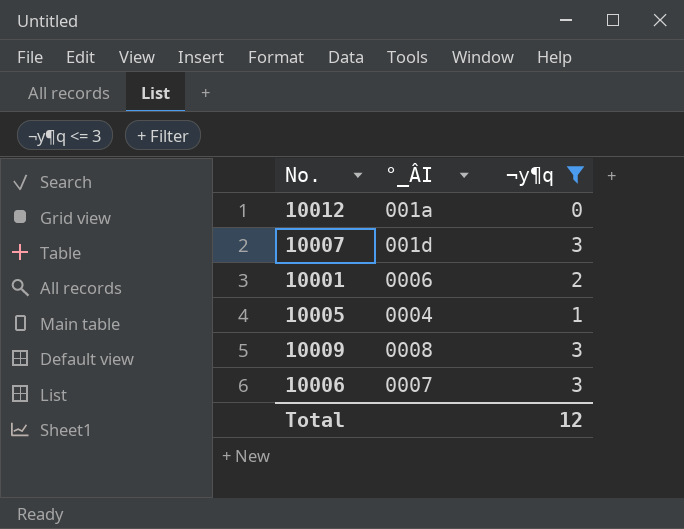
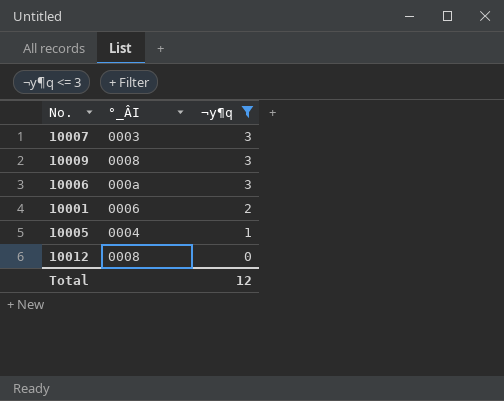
row order: none -> ¬y¶q descending
10007 | °_ÂI: 001d -> 0003
10006 | °_ÂI: 0007 -> 000a
10012 | °_ÂI: 001a -> 0008

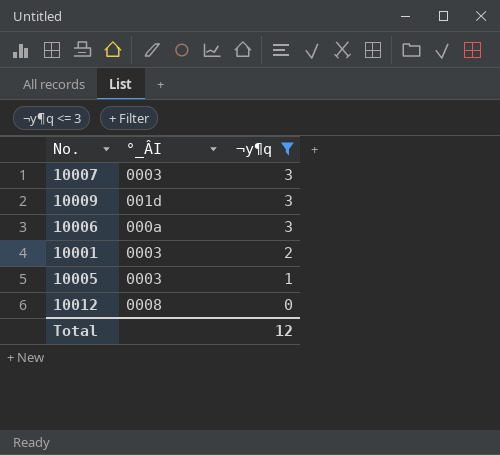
10009 | °_ÂI: 0008 -> 001d
10001 | °_ÂI: 0006 -> 0003
10005 | °_ÂI: 0004 -> 0003

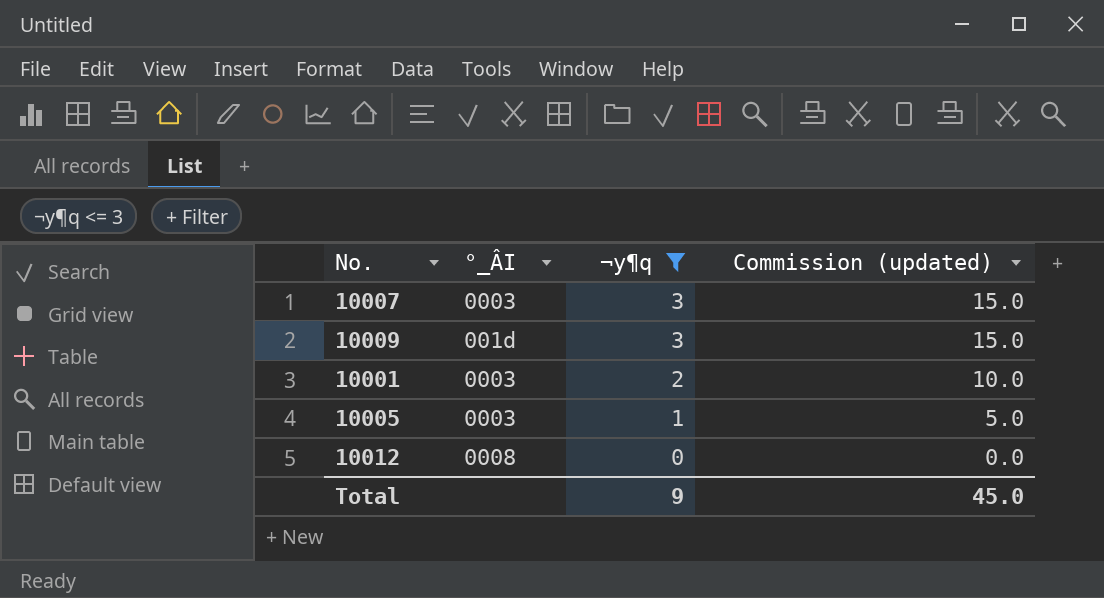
column Commission (updated) | formula: none -> [¬y¶q] * 5
row 10006: 000a | 3 -> none
Total | ¬y¶q: 12 -> 9

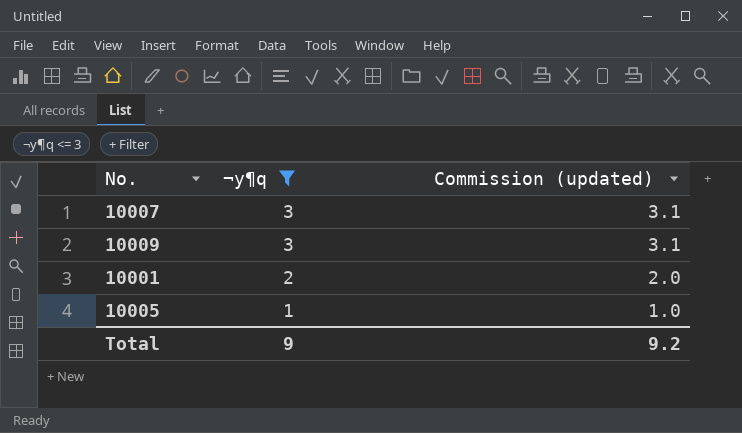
column °_ÂI | position: 2 -> none
column Commission (updated) | formula: [¬y¶q] * 5 -> [¬y¶q] * 1.02
row 10012: 0008 | 0 | 0.0 -> none
Total | Commission (updated): 45.0 -> 9.2

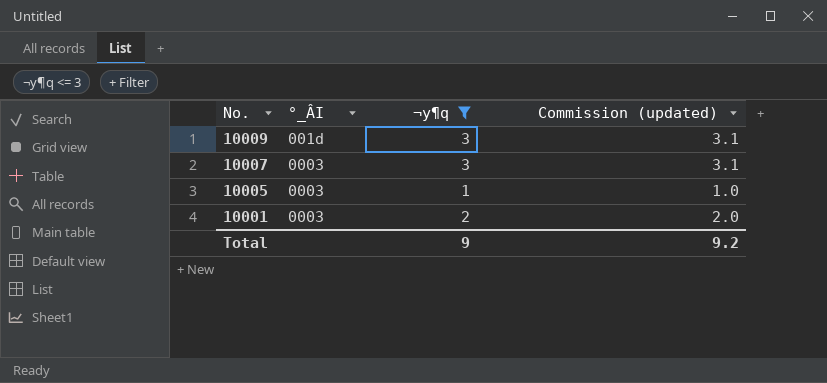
row order: ¬y¶q descending -> No. descending
column °_ÂI | position: none -> 2

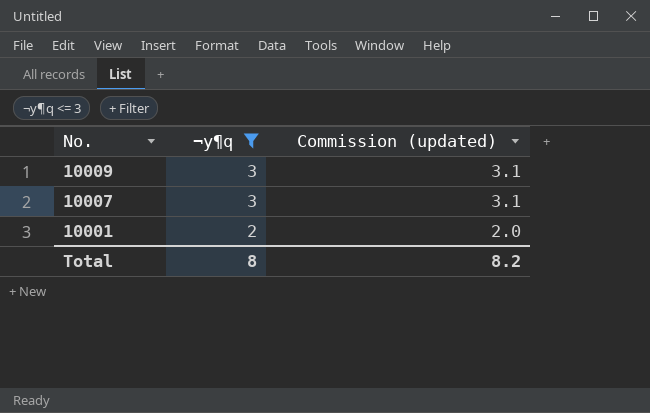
column °_ÂI | position: 2 -> none
row 10005: 0003 | 1 | 1.0 -> none
Total | ¬y¶q: 9 -> 8
Total | Commission (updated): 9.2 -> 8.2

